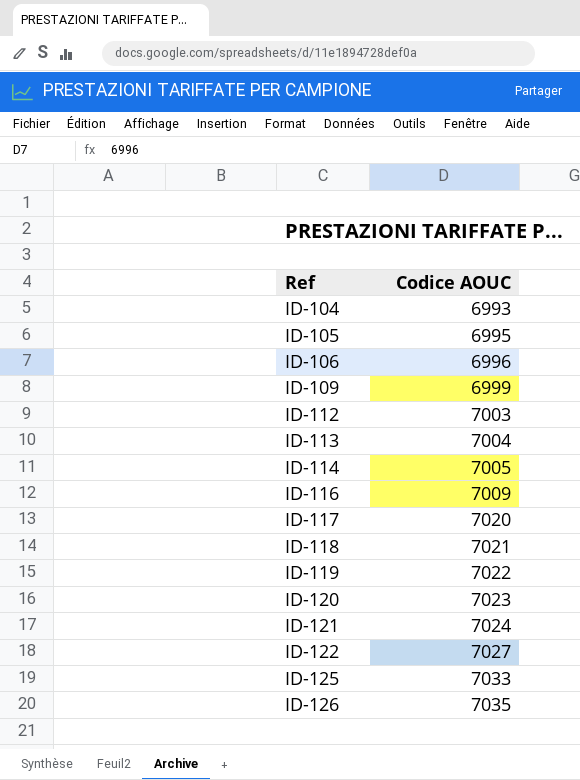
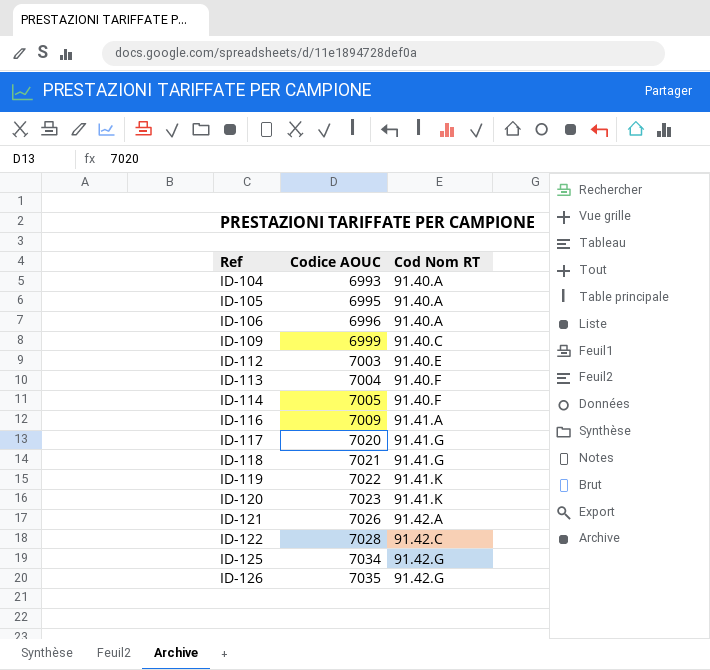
column Cod Nom RT | position: none -> 3
ID-121 | Codice AOUC: 7024 -> 7026
ID-122 | Codice AOUC: 7027 -> 7028
ID-125 | Codice AOUC: 7033 -> 7034

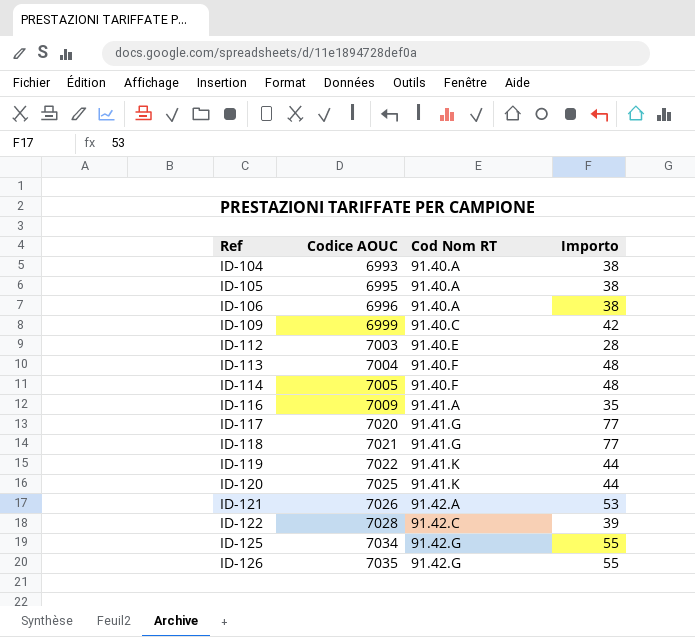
column Importo | position: none -> 4
ID-120 | Codice AOUC: 7023 -> 7025

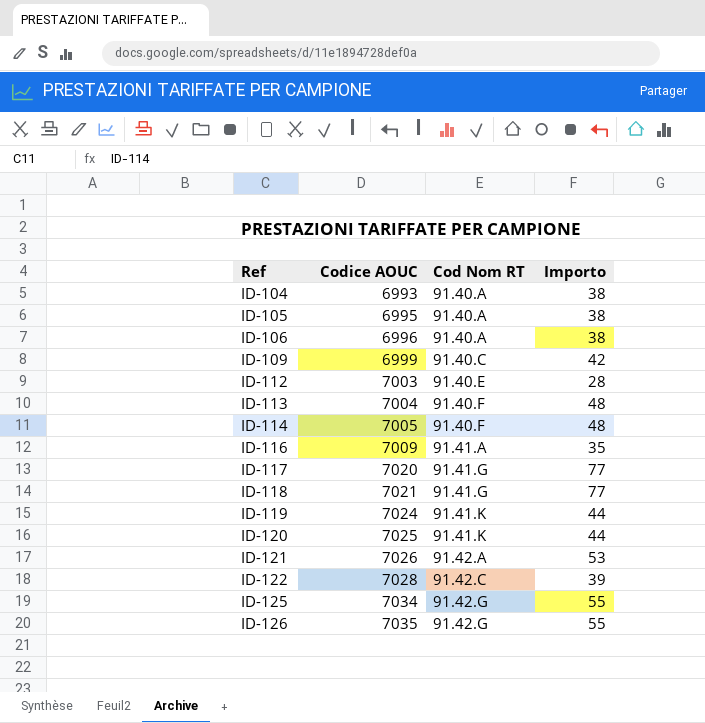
ID-119 | Codice AOUC: 7022 -> 7024

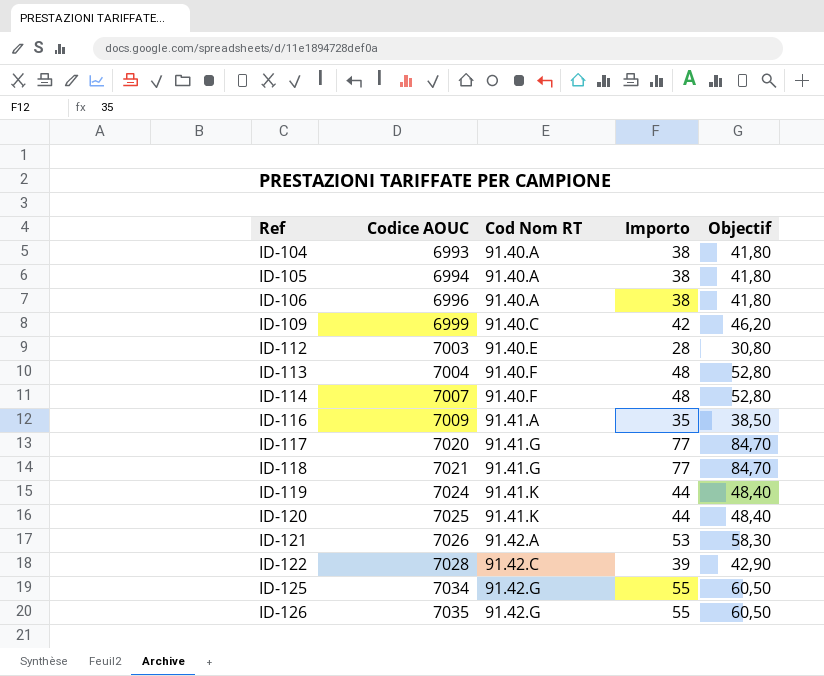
column Objectif | formula: none -> [Importo] * 1,1
ID-105 | Codice AOUC: 6995 -> 6994
ID-114 | Codice AOUC: 7005 -> 7007

